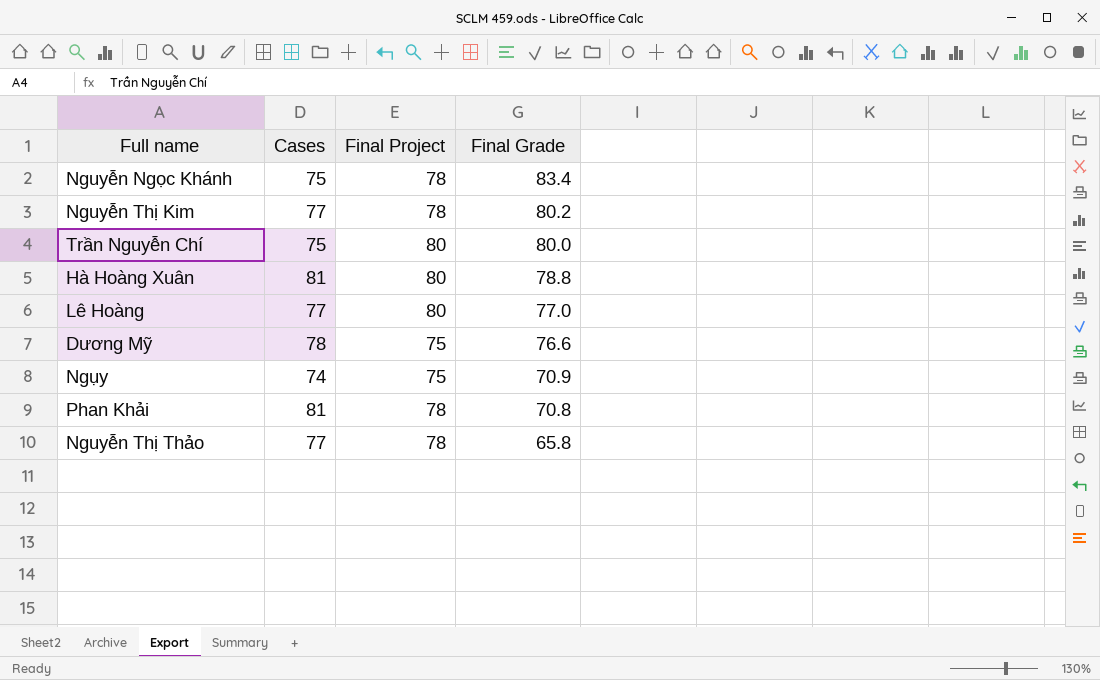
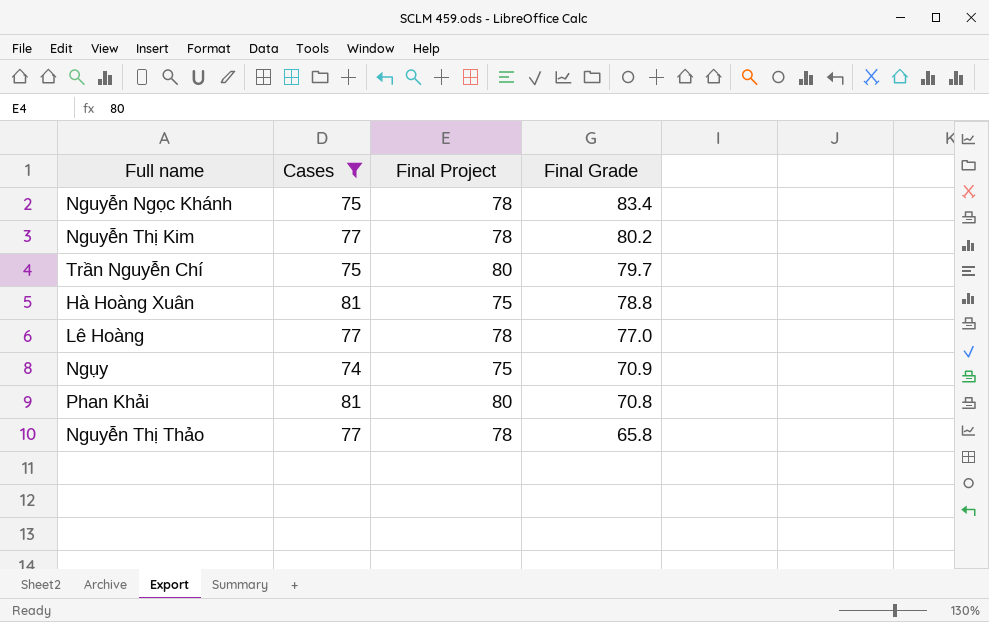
filter: none -> Cases != 78
Trần Nguyễn Chí | Final Grade: 80.0 -> 79.7
Hà Hoàng Xuân | Final Project: 80 -> 75
Lê Hoàng | Final Project: 80 -> 78
Phan Khải | Final Project: 78 -> 80

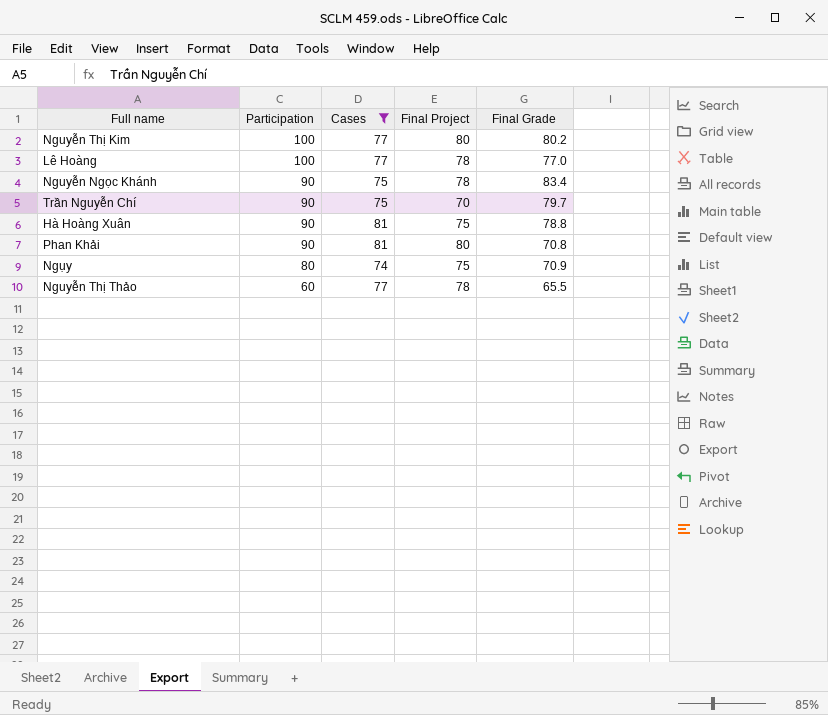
row order: Final Grade descending -> Participation descending
column Participation | position: none -> 2
Nguyễn Thị Kim | Final Project: 78 -> 80
Trần Nguyễn Chí | Final Project: 80 -> 70
Nguyễn Thị Thảo | Final Grade: 65.8 -> 65.5

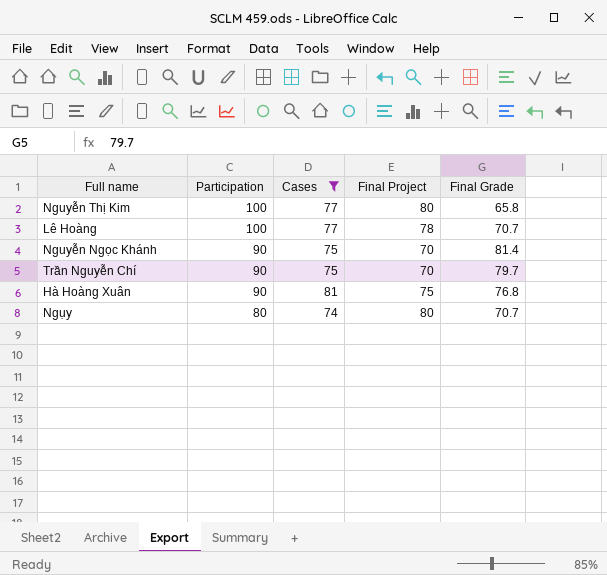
row Phan Khải: 90 | 81 | 80 | 70.8 -> none
row Nguyễn Thị Thảo: 60 | 77 | 78 | 65.5 -> none
Nguyễn Thị Kim | Final Grade: 80.2 -> 65.8
Lê Hoàng | Final Grade: 77.0 -> 70.7
Nguyễn Ngọc Khánh | Final Project: 78 -> 70
Nguyễn Ngọc Khánh | Final Grade: 83.4 -> 81.4
Hà Hoàng Xuân | Final Grade: 78.8 -> 76.8
Ngụy | Final Project: 75 -> 80
Ngụy | Final Grade: 70.9 -> 70.7

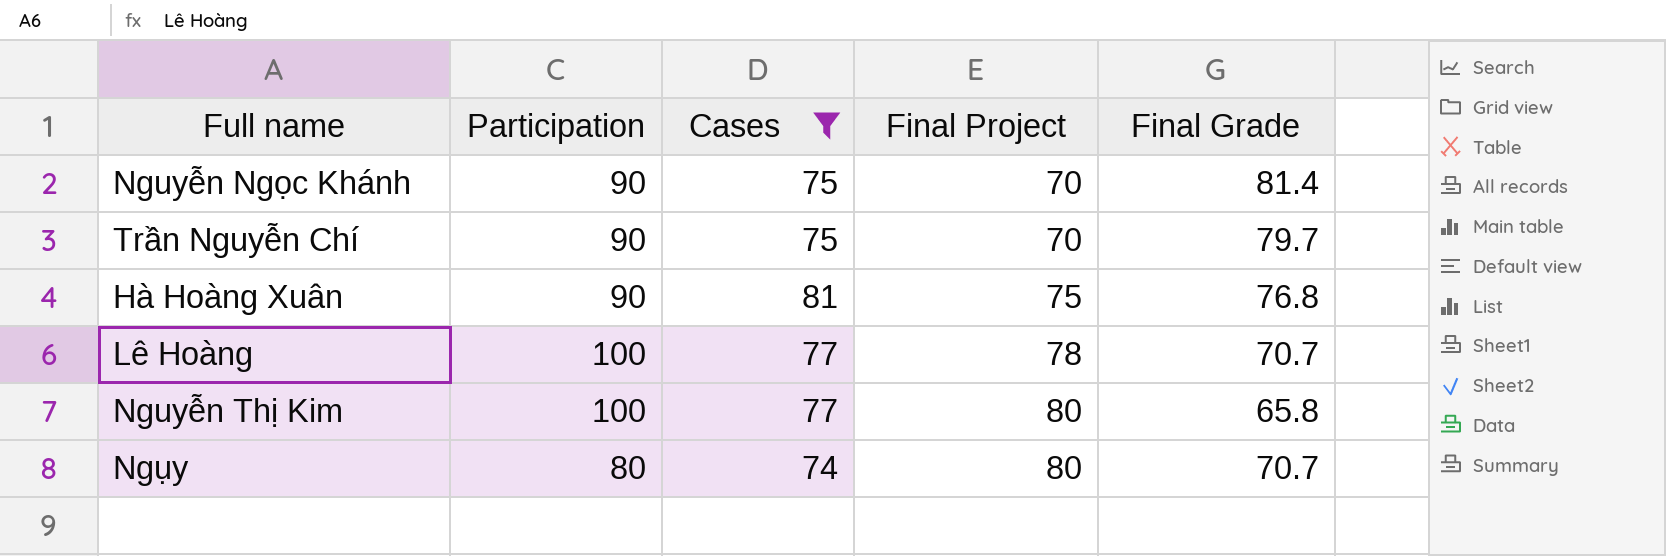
row order: Participation descending -> Final Project ascending

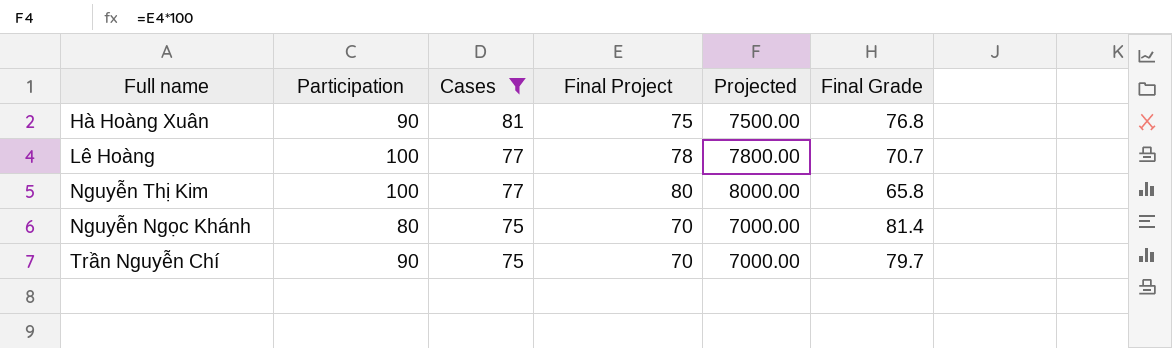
row order: Final Project ascending -> Cases descending
column Projected | formula: none -> [Final Project] * 100
row Ngụy: 80 | 74 | 80 | 70.7 -> none
Nguyễn Ngọc Khánh | Participation: 90 -> 80

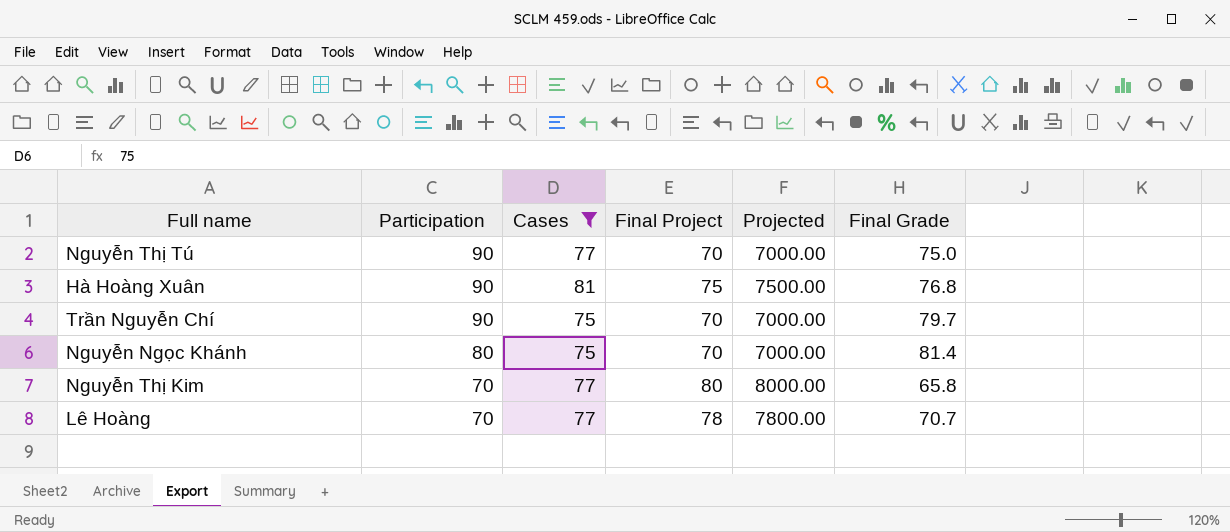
row order: Cases descending -> Participation descending
row Nguyễn Thị Tú: none -> 90 | 77 | 70 | 7000.00 | 75.0
Nguyễn Thị Kim | Participation: 100 -> 70
Lê Hoàng | Participation: 100 -> 70

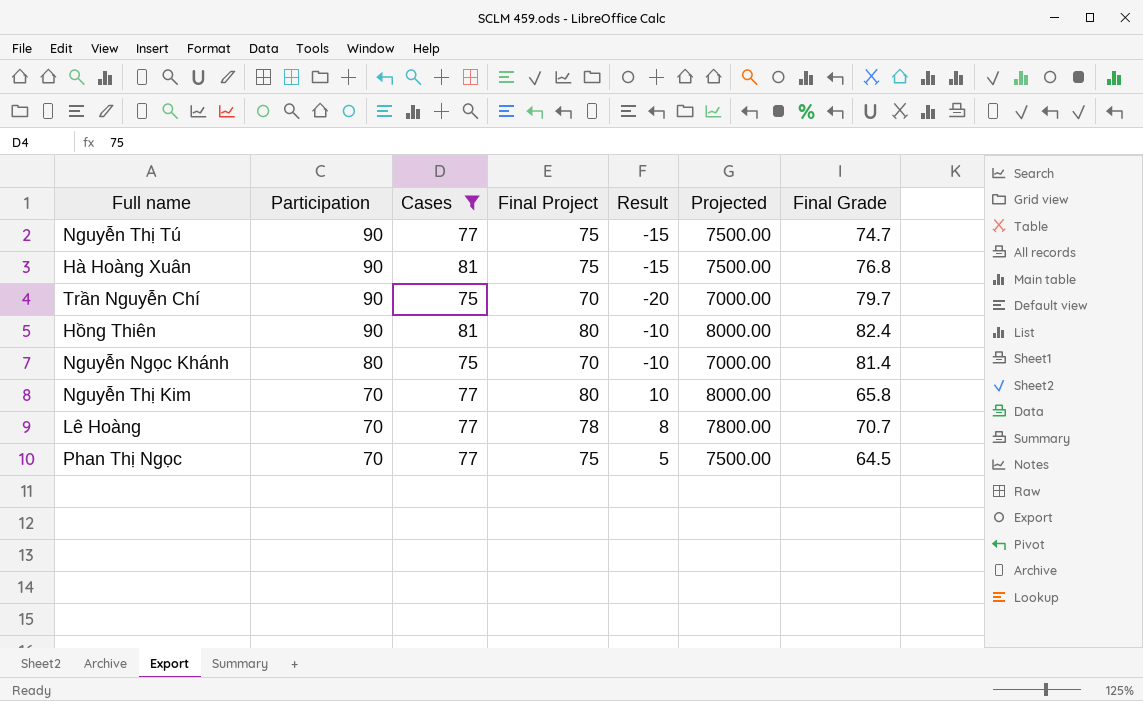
column Result | formula: none -> [Final Project] - [Participation]
Nguyễn Thị Tú | Final Project: 70 -> 75
Nguyễn Thị Tú | Projected: 7000.00 -> 7500.00
Nguyễn Thị Tú | Final Grade: 75.0 -> 74.7
row Hồng Thiên: none -> 90 | 81 | 80 | -10 | 8000.00 | 82.4
row Phan Thị Ngọc: none -> 70 | 77 | 75 | 5 | 7500.00 | 64.5

